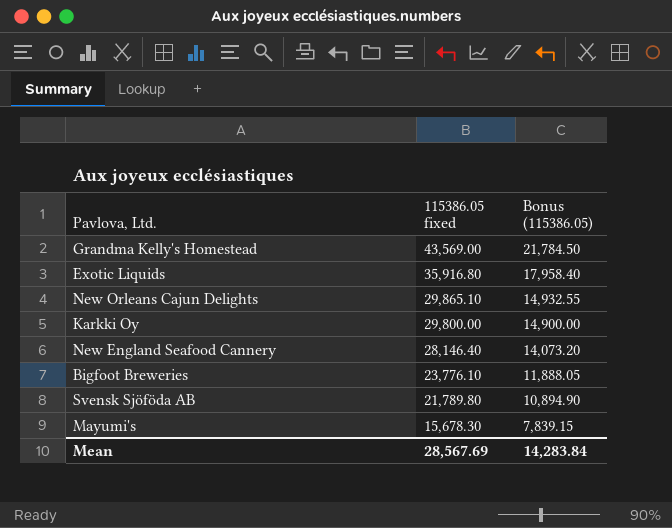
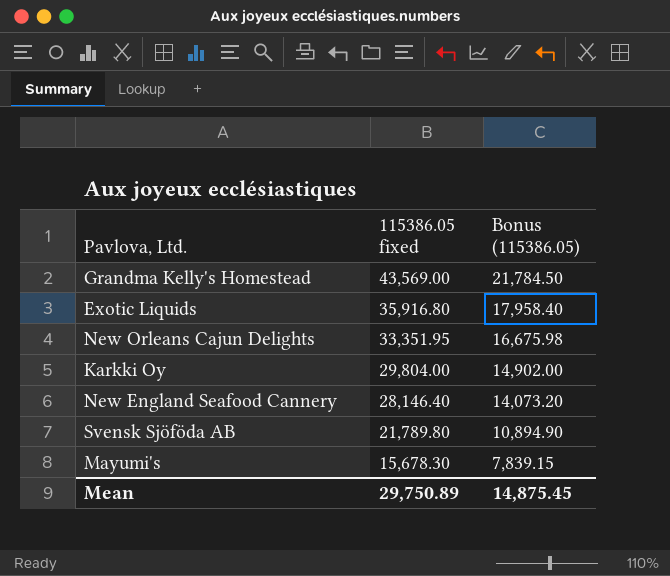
row Bigfoot Breweries: 23,776.10 | 11,888.05 -> none
New Orleans Cajun Delights | 115386.05 fixed: 29,865.10 -> 33,351.95
New Orleans Cajun Delights | Bonus (115386.05): 14,932.55 -> 16,675.98
Karkki Oy | 115386.05 fixed: 29,800.00 -> 29,804.00
Karkki Oy | Bonus (115386.05): 14,900.00 -> 14,902.00
Mean | 115386.05 fixed: 28,567.69 -> 29,750.89
Mean | Bonus (115386.05): 14,283.84 -> 14,875.45

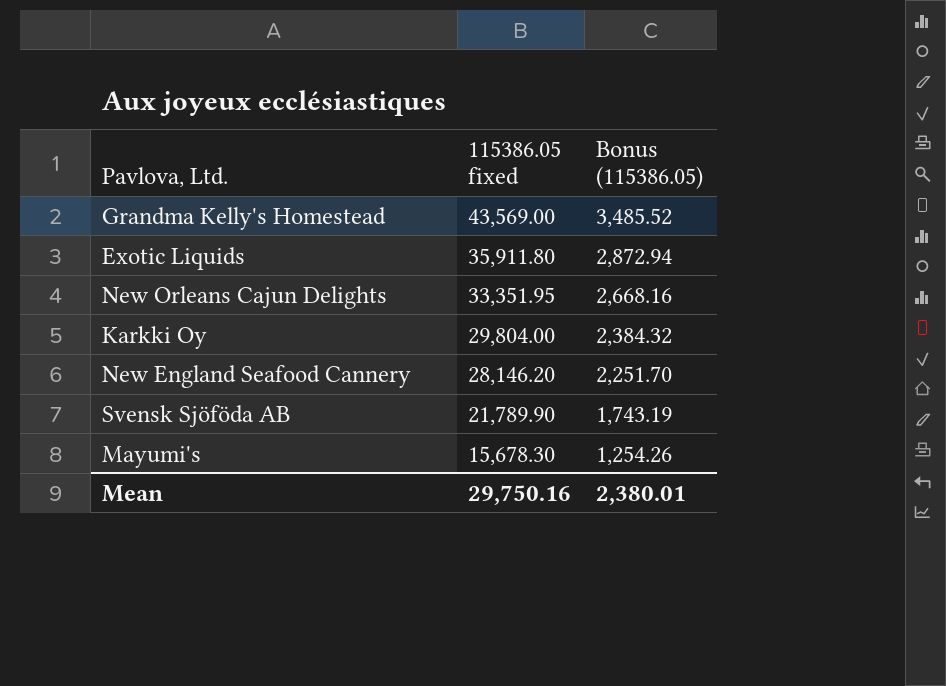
column Bonus (115386.05) | formula: [115386.05 fixed] * 0.5 -> [115386.05 fixed] * 0.08
Exotic Liquids | 115386.05 fixed: 35,916.80 -> 35,911.80
New England Seafood Cannery | 115386.05 fixed: 28,146.40 -> 28,146.20
Svensk Sjöföda AB | 115386.05 fixed: 21,789.80 -> 21,789.90
Mean | 115386.05 fixed: 29,750.89 -> 29,750.16
Mean | Bonus (115386.05): 14,875.45 -> 2,380.01

